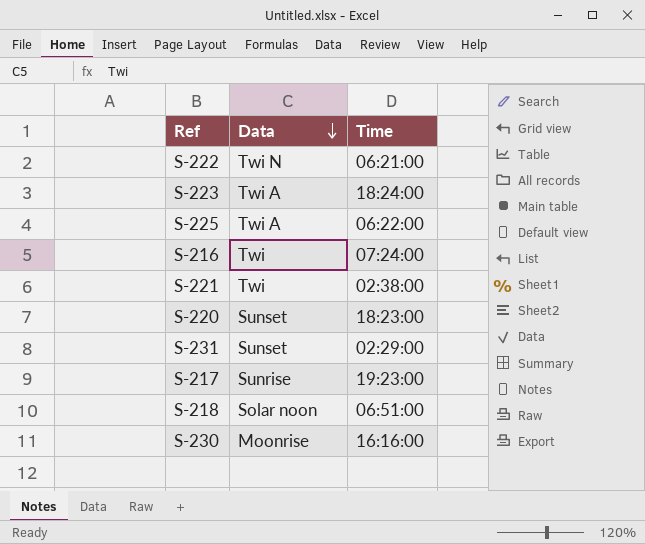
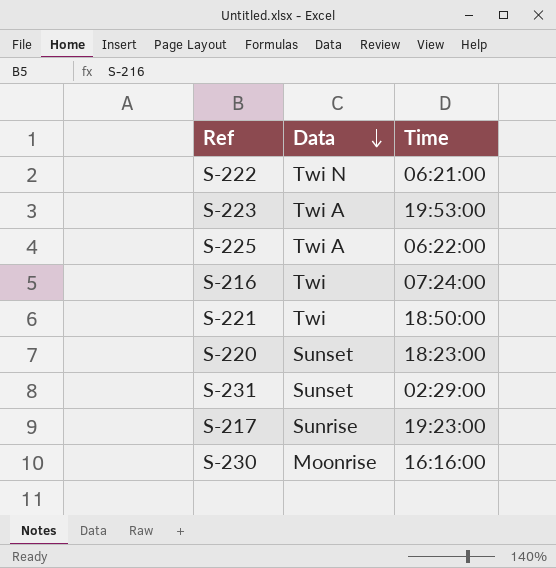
row S-218: Solar noon | 06:51:00 -> none
S-223 | Time: 18:24:00 -> 19:53:00
S-221 | Time: 02:38:00 -> 18:50:00

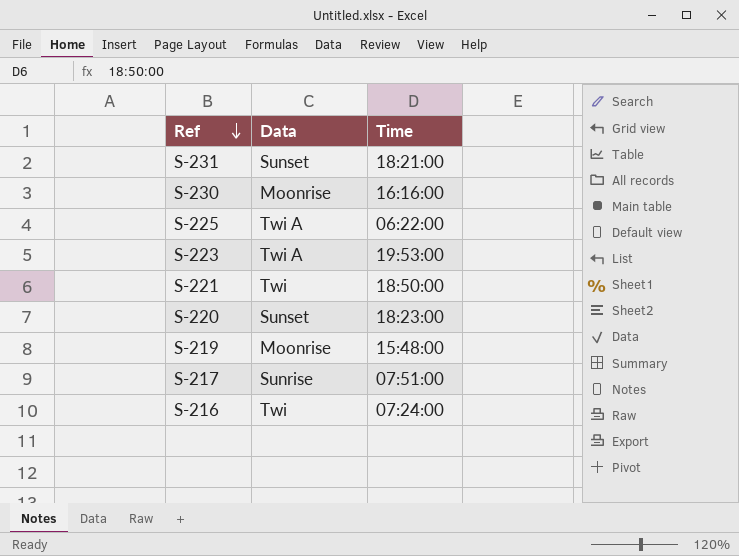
row order: Data descending -> Ref descending
row S-222: Twi N | 06:21:00 -> none
S-231 | Time: 02:29:00 -> 18:21:00
row S-219: none -> Moonrise | 15:48:00
S-217 | Time: 19:23:00 -> 07:51:00

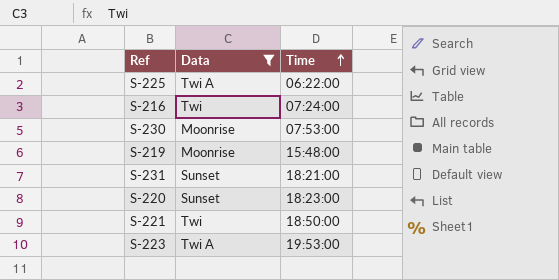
filter: none -> Data != Sunrise
row order: Ref descending -> Time ascending
S-230 | Time: 16:16:00 -> 07:53:00

